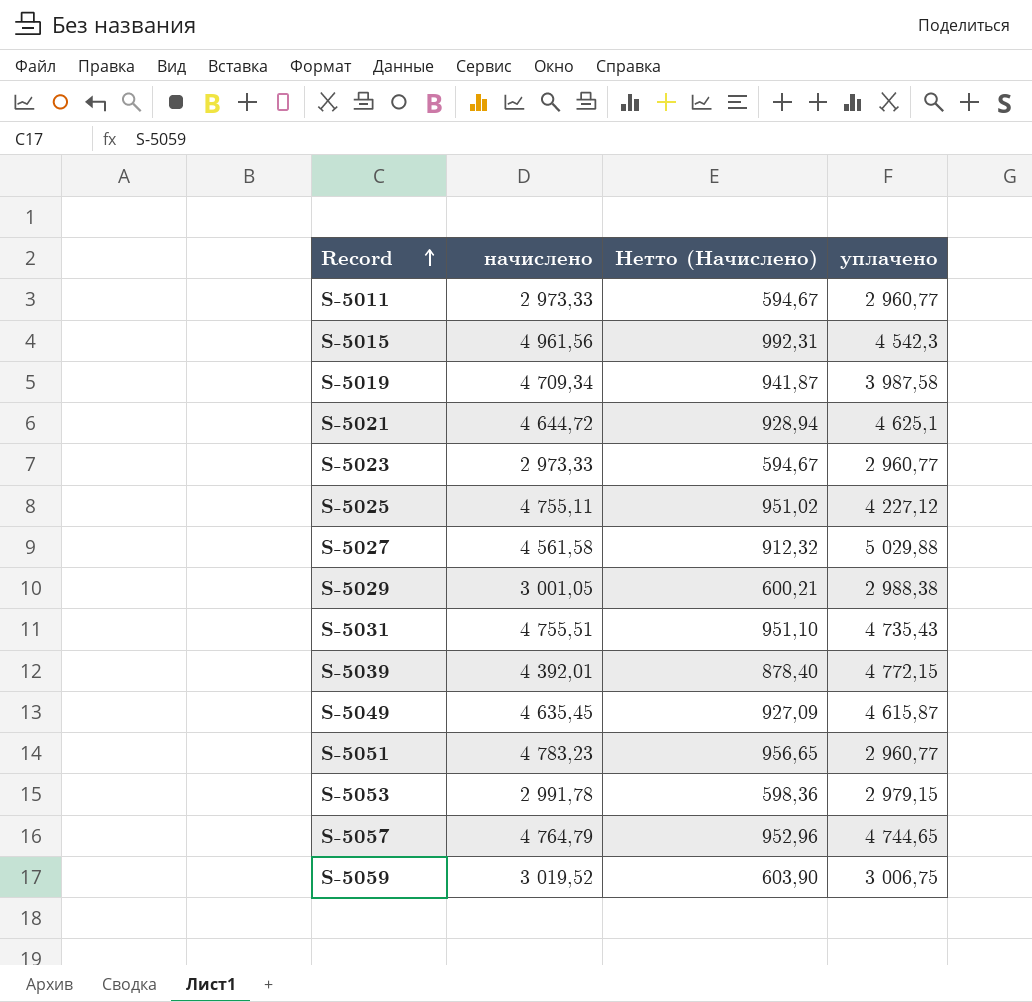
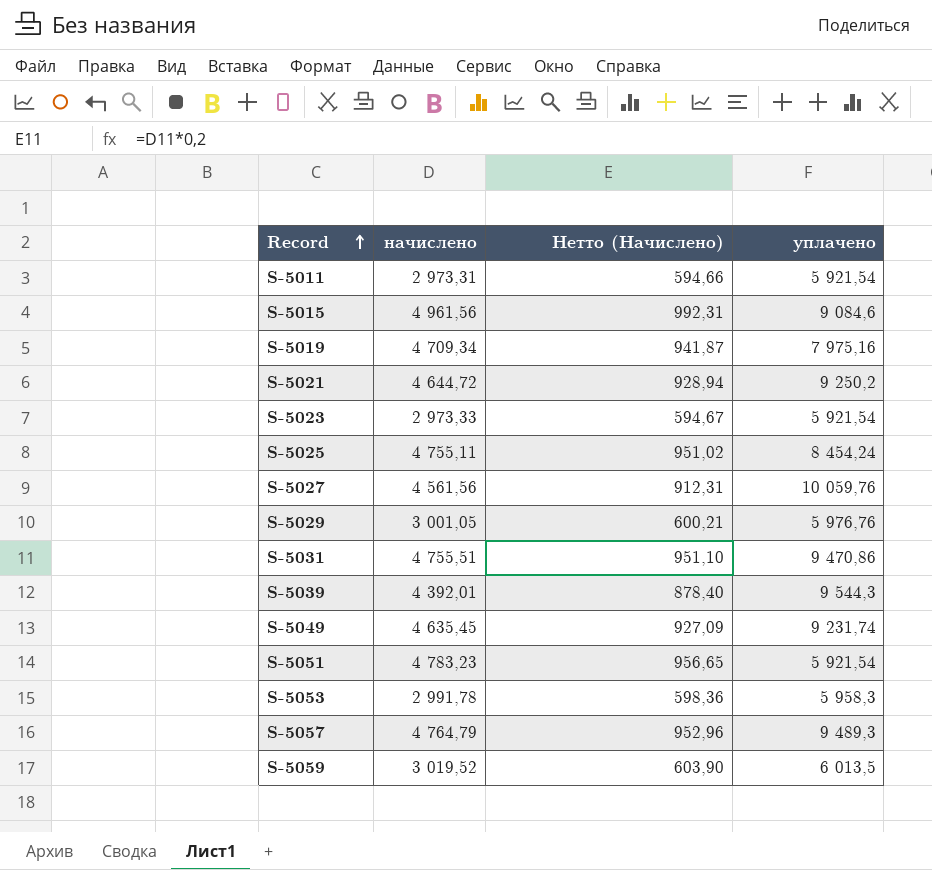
S-5011 | начислено: 2 973,33 -> 2 973,31
S-5011 | Нетто (Начислено): 594,67 -> 594,66
S-5011 | уплачено: 2 960,77 -> 5 921,54
S-5015 | уплачено: 4 542,3 -> 9 084,6
S-5019 | уплачено: 3 987,58 -> 7 975,16
S-5021 | уплачено: 4 625,1 -> 9 250,2
S-5023 | уплачено: 2 960,77 -> 5 921,54
S-5025 | уплачено: 4 227,12 -> 8 454,24
S-5027 | начислено: 4 561,58 -> 4 561,56
S-5027 | Нетто (Начислено): 912,32 -> 912,31
S-5027 | уплачено: 5 029,88 -> 10 059,76
S-5029 | уплачено: 2 988,38 -> 5 976,76
S-5031 | уплачено: 4 735,43 -> 9 470,86
S-5039 | уплачено: 4 772,15 -> 9 544,3
S-5049 | уплачено: 4 615,87 -> 9 231,74
S-5051 | уплачено: 2 960,77 -> 5 921,54
S-5053 | уплачено: 2 979,15 -> 5 958,3
S-5057 | уплачено: 4 744,65 -> 9 489,3
S-5059 | уплачено: 3 006,75 -> 6 013,5

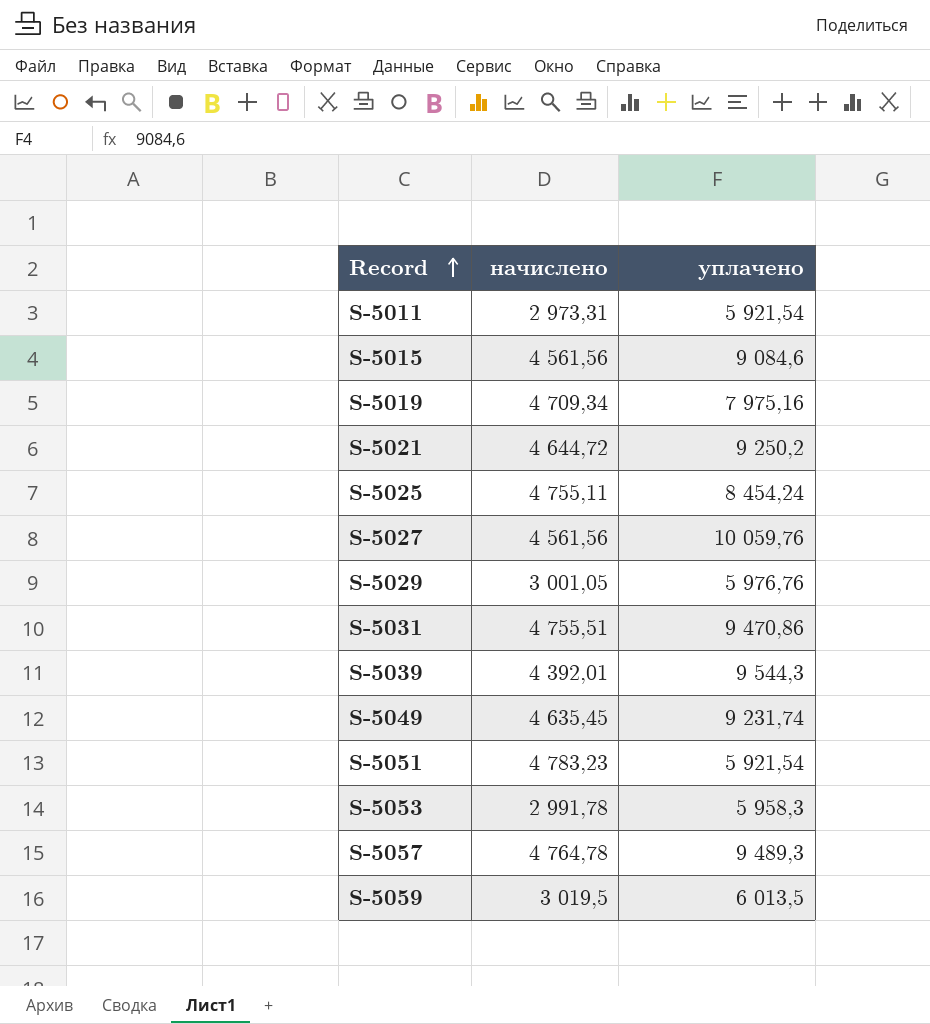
column Нетто (Начислено) | formula: [начислено] * 0,2 -> none
row S-5023: 2 973,33 | 594,67 | 5 921,54 -> none
S-5015 | начислено: 4 961,56 -> 4 561,56
S-5057 | начислено: 4 764,79 -> 4 764,78
S-5059 | начислено: 3 019,52 -> 3 019,5

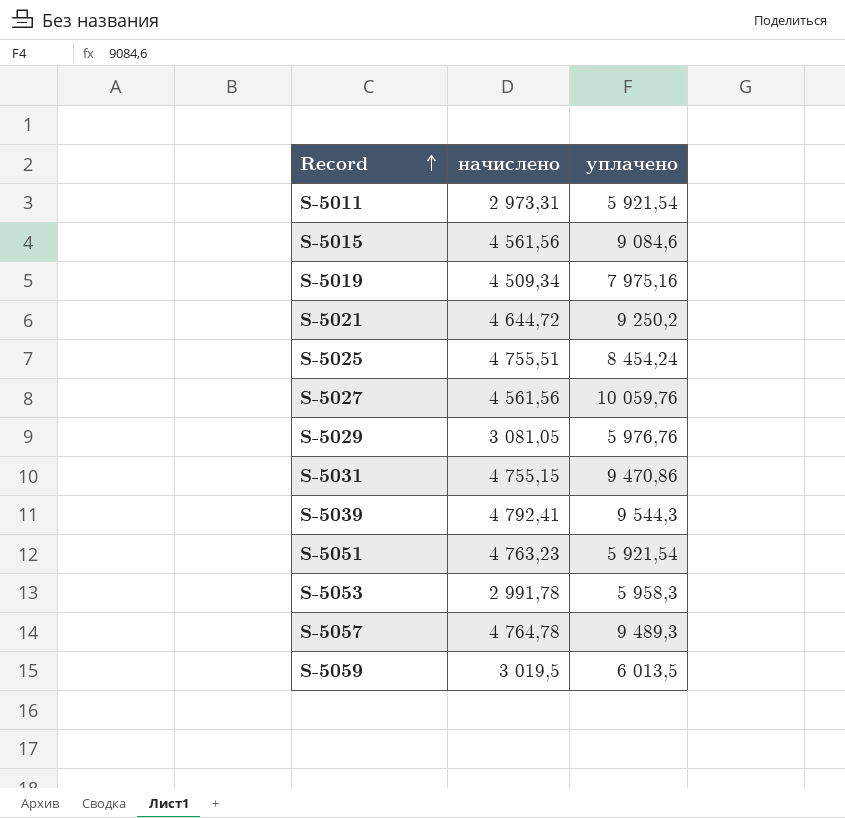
row S-5049: 4 635,45 | 9 231,74 -> none
S-5019 | начислено: 4 709,34 -> 4 509,34
S-5025 | начислено: 4 755,11 -> 4 755,51
S-5029 | начислено: 3 001,05 -> 3 081,05
S-5031 | начислено: 4 755,51 -> 4 755,15
S-5039 | начислено: 4 392,01 -> 4 792,41
S-5051 | начислено: 4 783,23 -> 4 763,23

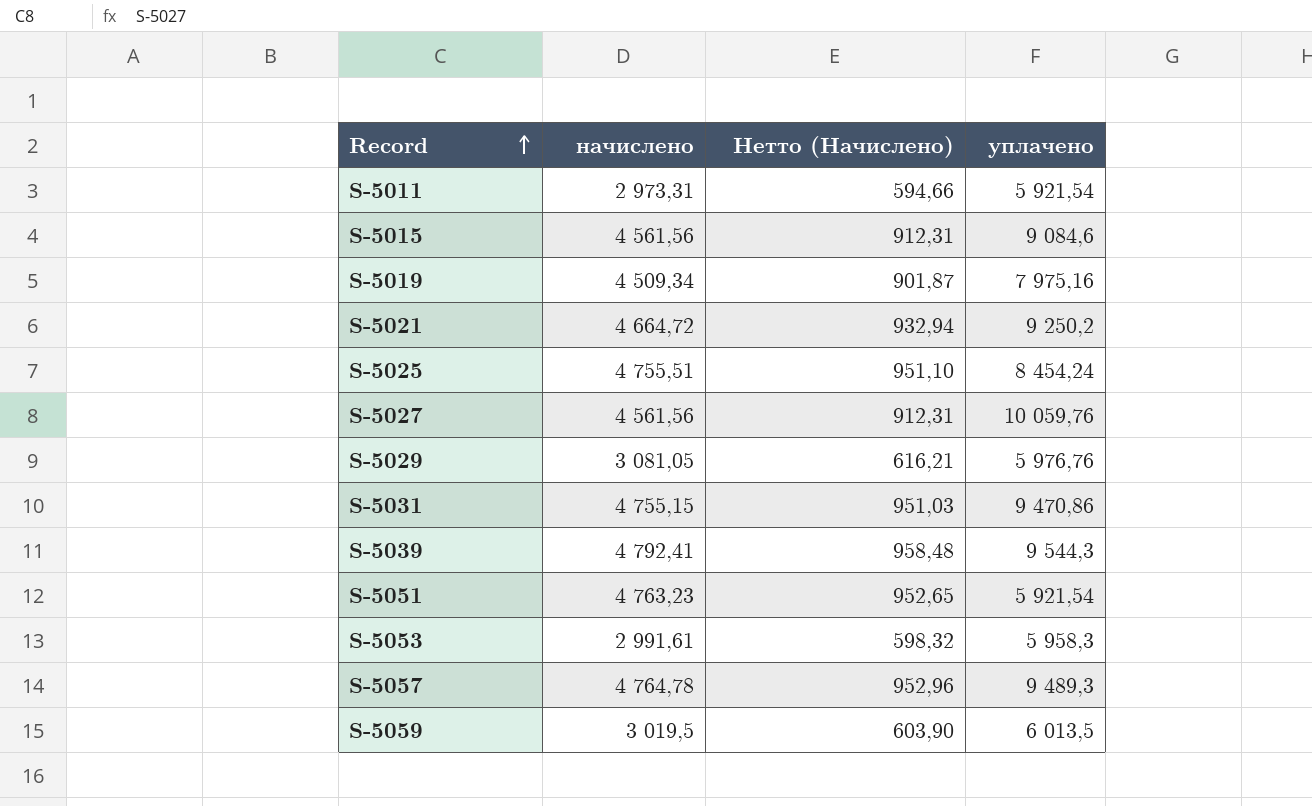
column Нетто (Начислено) | formula: none -> [начислено] * 0,2
S-5021 | начислено: 4 644,72 -> 4 664,72
S-5053 | начислено: 2 991,78 -> 2 991,61

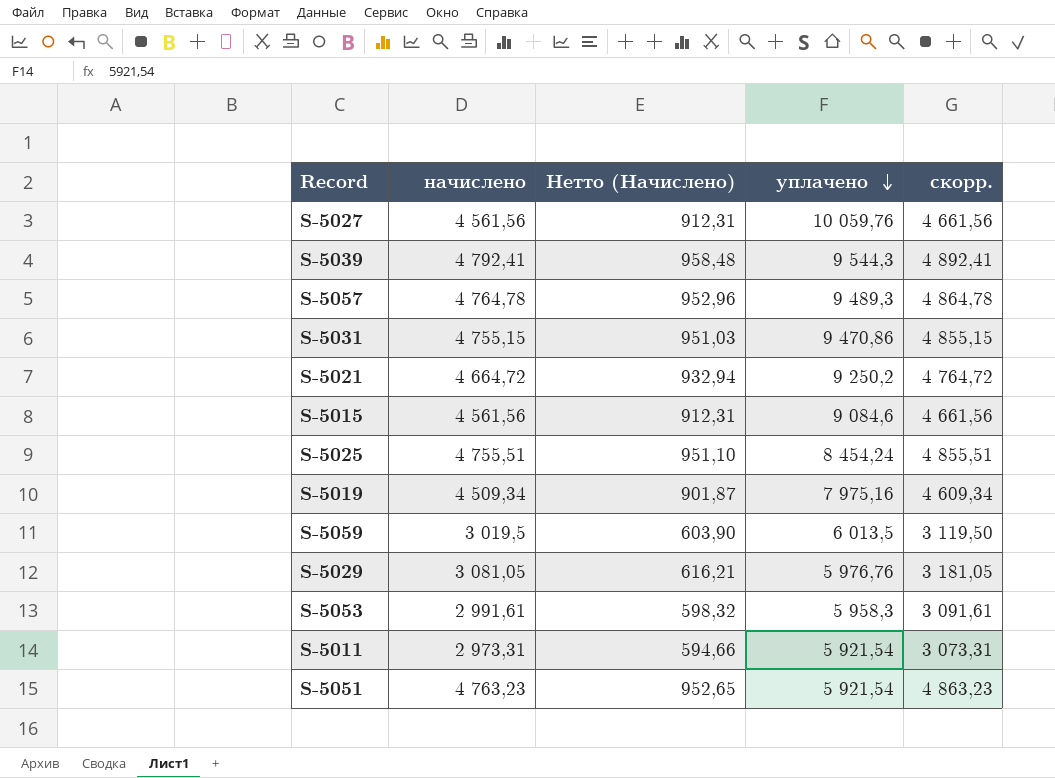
row order: Record ascending -> уплачено descending
column скорр. | formula: none -> [начислено] + 100

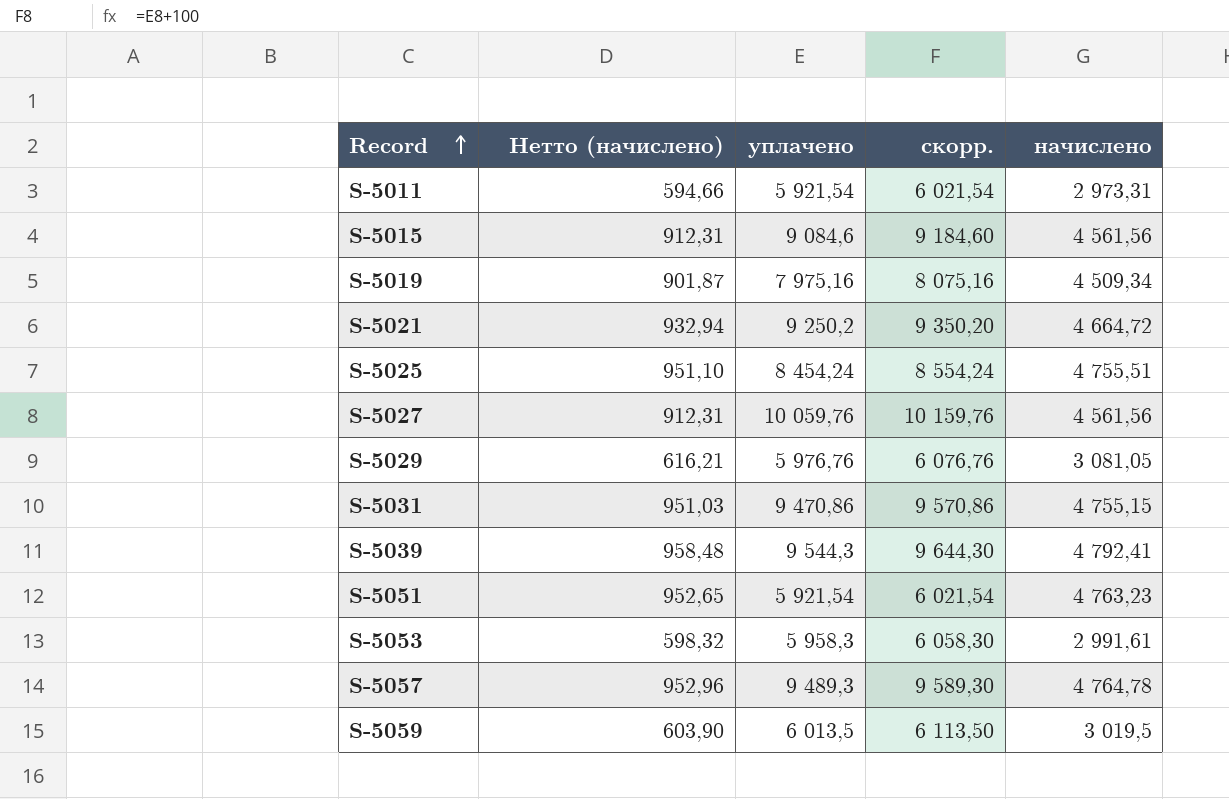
row order: уплачено descending -> Record ascending
column name: Нетто (Начислено) -> Нетто (начислено)
column скорр. | formula: [начислено] + 100 -> [уплачено] + 100
column начислено | position: 2 -> 5

